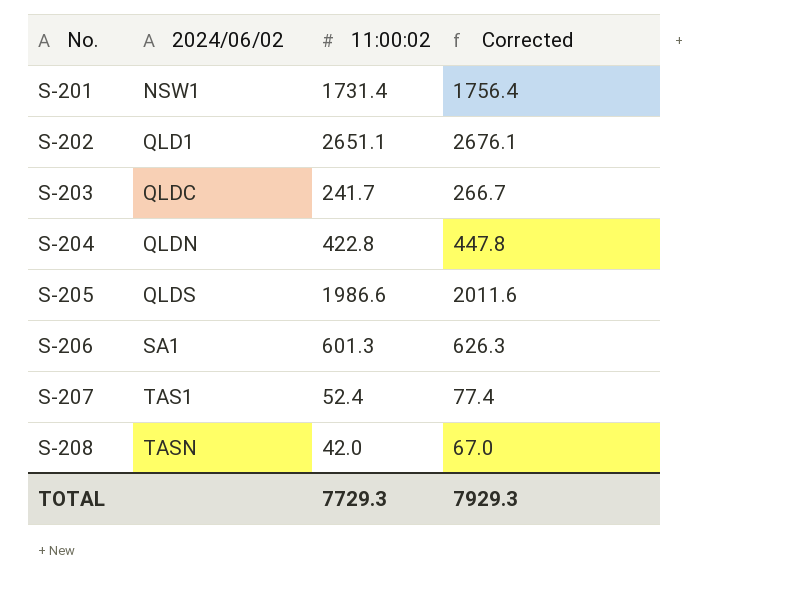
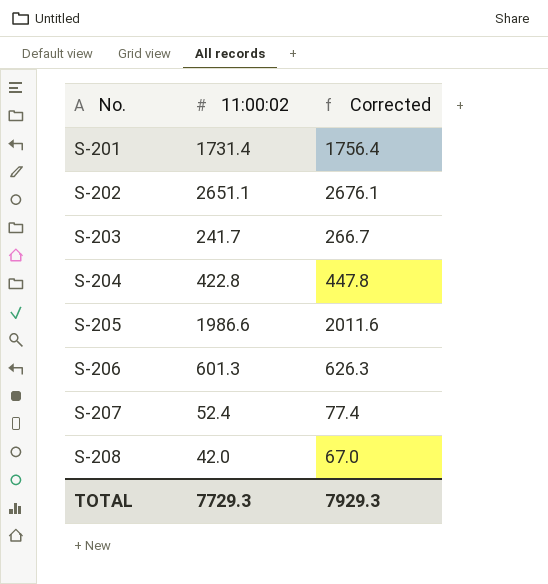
column 2024/06/02 | position: 2 -> none

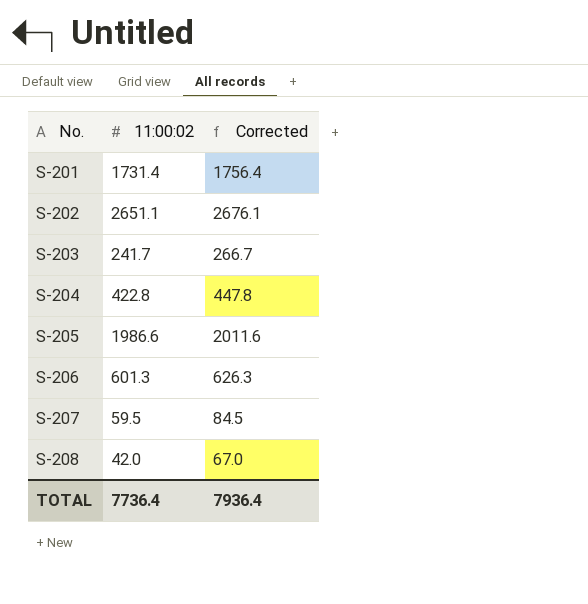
S-207 | 11:00:02: 52.4 -> 59.5
S-207 | Corrected: 77.4 -> 84.5
TOTAL | 11:00:02: 7729.3 -> 7736.4
TOTAL | Corrected: 7929.3 -> 7936.4

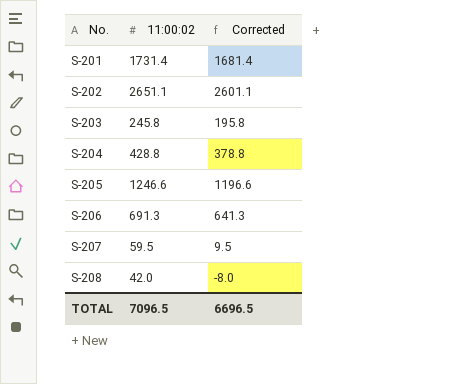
column Corrected | formula: [11:00:02] + 25 -> [11:00:02] - 50
S-203 | 11:00:02: 241.7 -> 245.8
S-204 | 11:00:02: 422.8 -> 428.8
S-205 | 11:00:02: 1986.6 -> 1246.6
S-206 | 11:00:02: 601.3 -> 691.3
TOTAL | 11:00:02: 7736.4 -> 7096.5
TOTAL | Corrected: 7936.4 -> 6696.5

